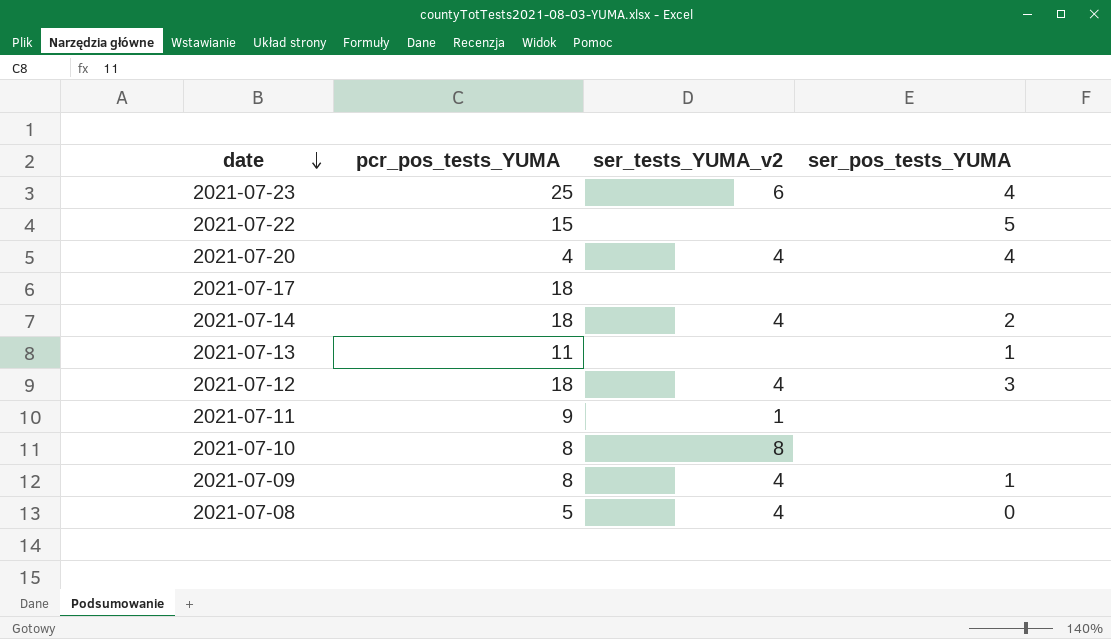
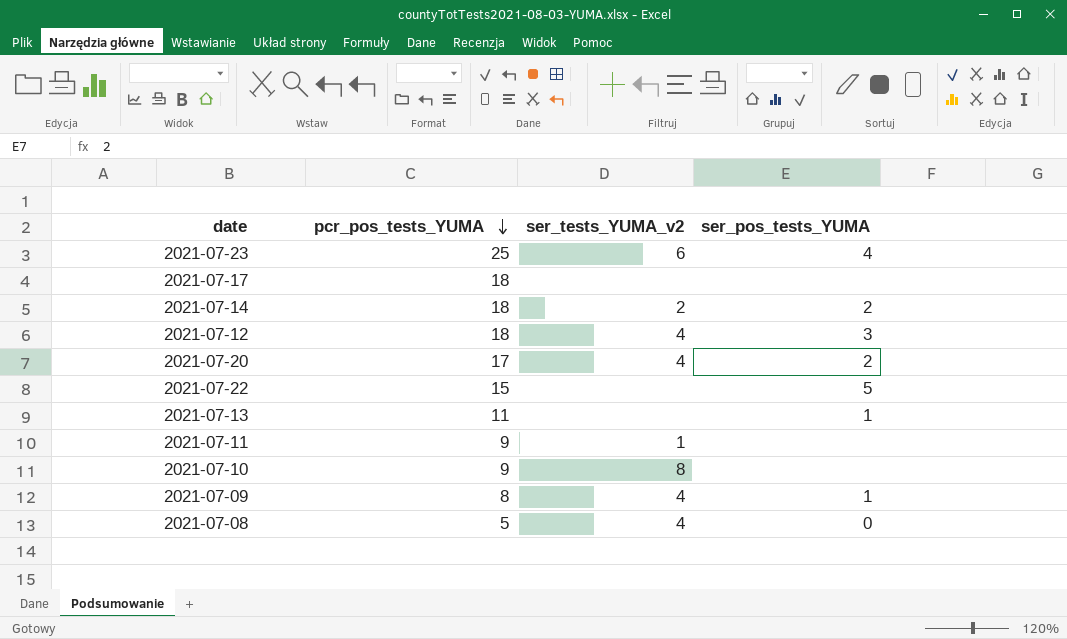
row order: date descending -> pcr_pos_tests_YUMA descending
2021-07-14 | ser_tests_YUMA_v2: 4 -> 2
2021-07-20 | pcr_pos_tests_YUMA: 4 -> 17
2021-07-20 | ser_pos_tests_YUMA: 4 -> 2
2021-07-10 | pcr_pos_tests_YUMA: 8 -> 9

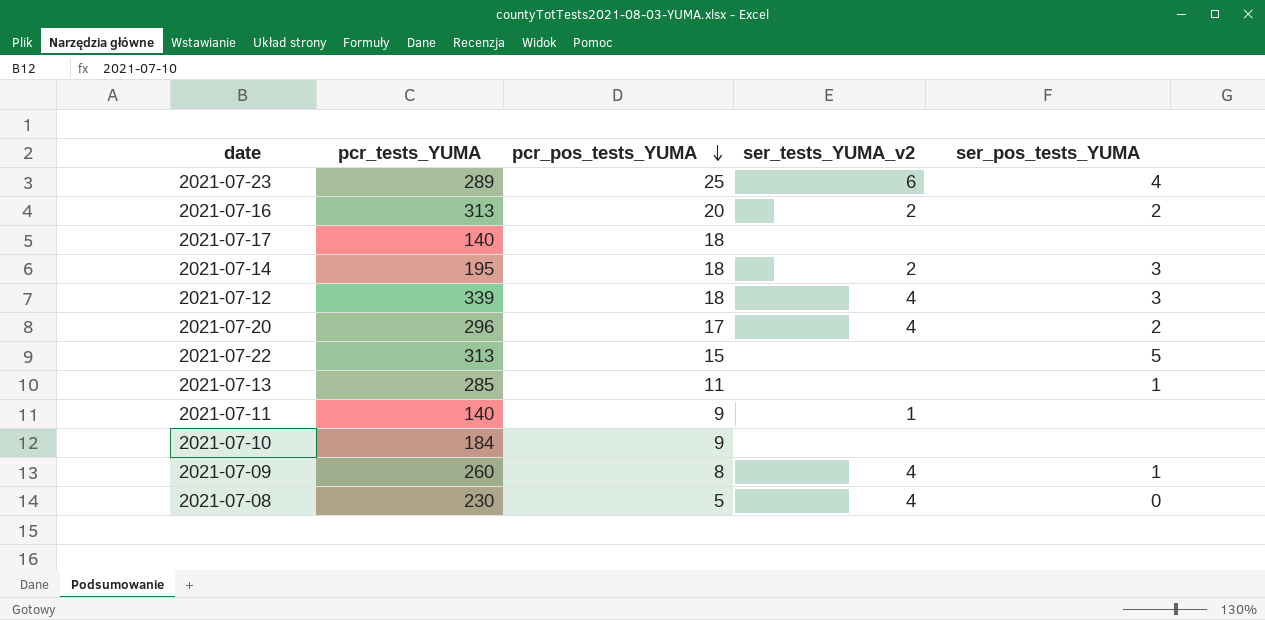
column pcr_tests_YUMA | position: none -> 2
row 2021-07-16: none -> 313 | 20 | 2 | 2
2021-07-14 | ser_pos_tests_YUMA: 2 -> 3
2021-07-10 | ser_tests_YUMA_v2: 8 -> none

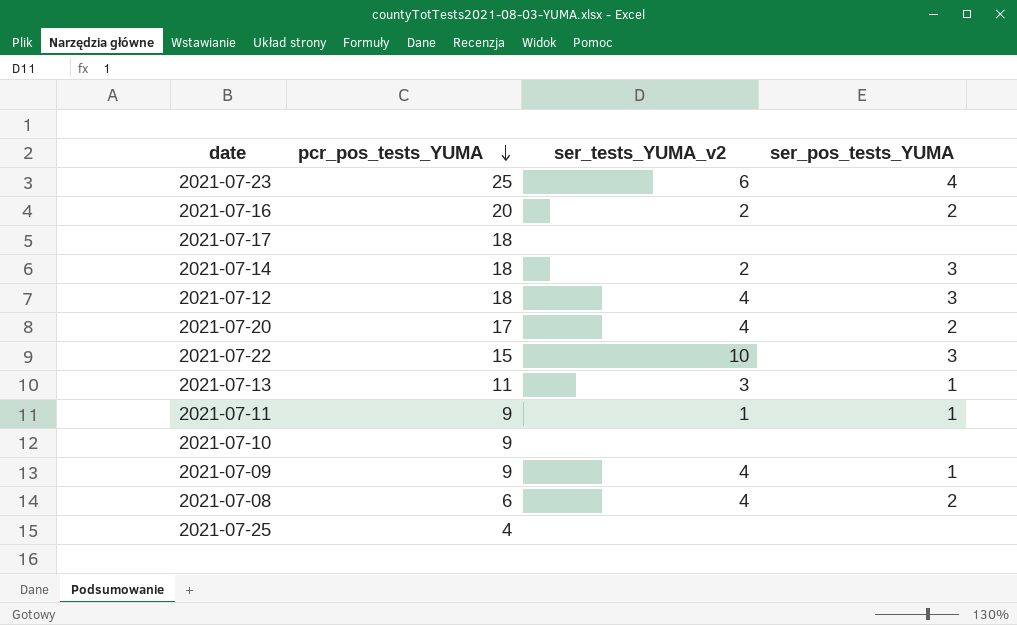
column pcr_tests_YUMA | position: 2 -> none
2021-07-22 | ser_tests_YUMA_v2: none -> 10
2021-07-22 | ser_pos_tests_YUMA: 5 -> 3
2021-07-13 | ser_tests_YUMA_v2: none -> 3
2021-07-11 | ser_pos_tests_YUMA: none -> 1
2021-07-09 | pcr_pos_tests_YUMA: 8 -> 9
2021-07-08 | pcr_pos_tests_YUMA: 5 -> 6
2021-07-08 | ser_pos_tests_YUMA: 0 -> 2
row 2021-07-25: none -> 4 | none | none

